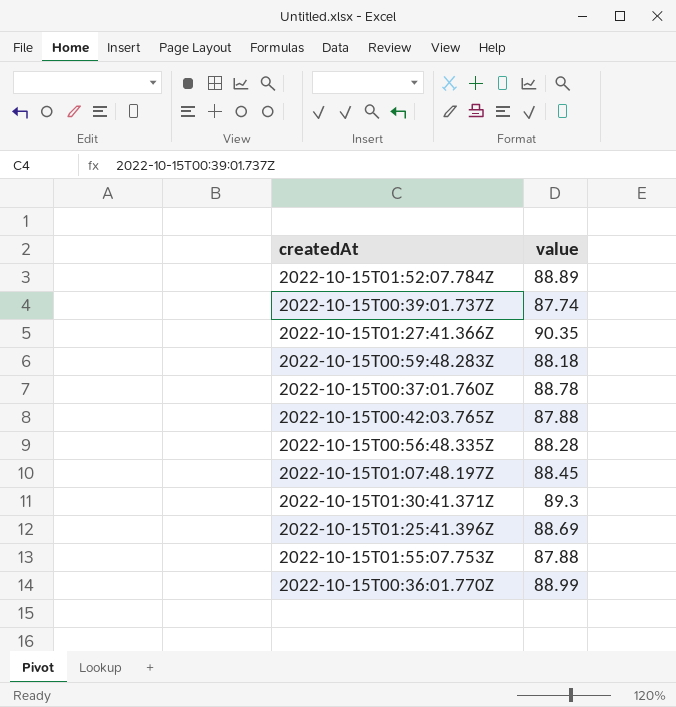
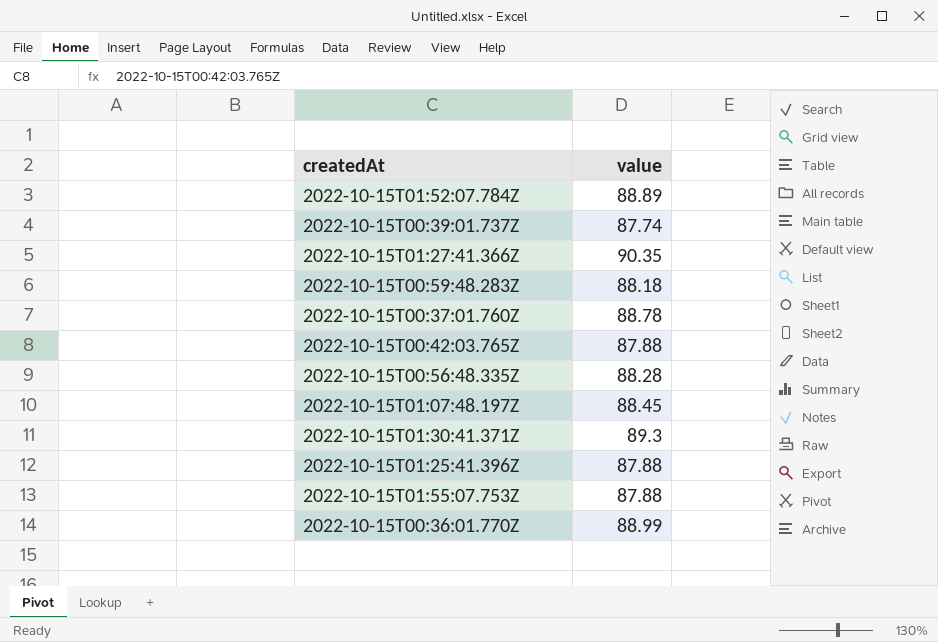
2022-10-15T01:25:41.396Z | value: 88.69 -> 87.88

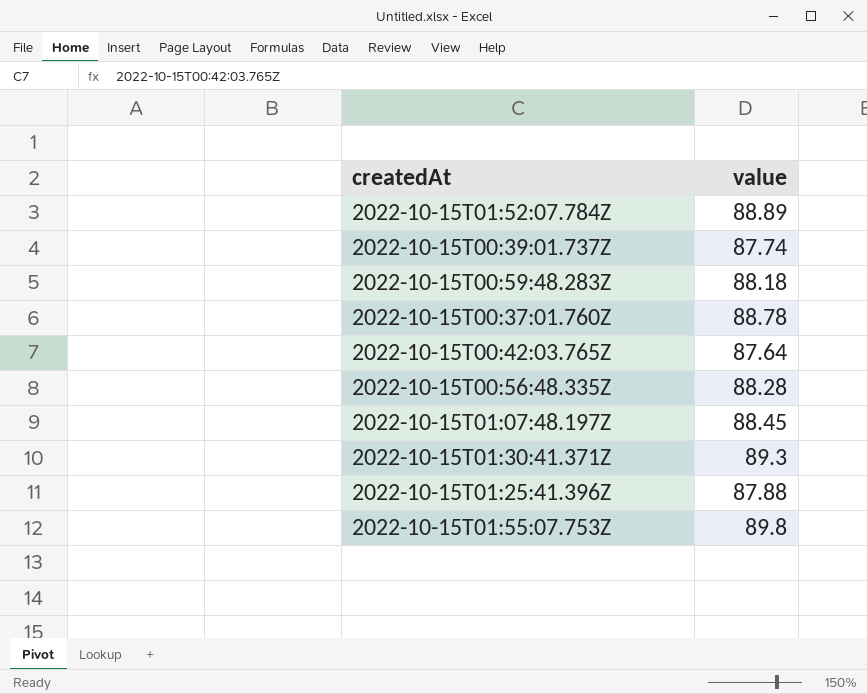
row 2022-10-15T01:27:41.366Z: 90.35 -> none
row 2022-10-15T00:36:01.770Z: 88.99 -> none
2022-10-15T00:42:03.765Z | value: 87.88 -> 87.64
2022-10-15T01:55:07.753Z | value: 87.88 -> 89.8

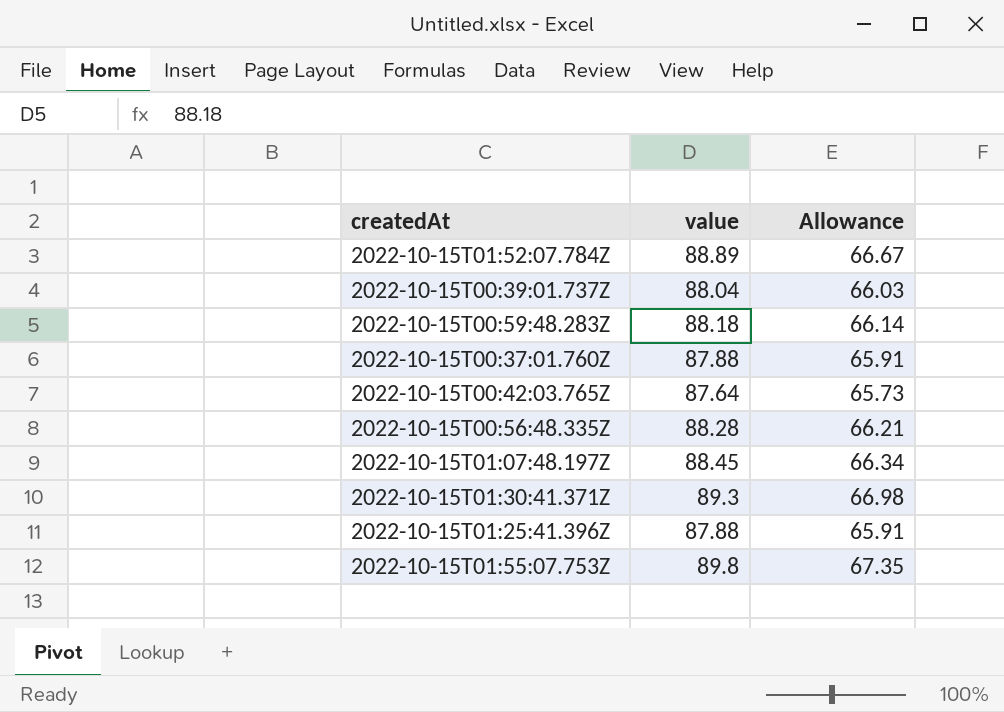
column Allowance | formula: none -> [value] * 0.75
2022-10-15T00:39:01.737Z | value: 87.74 -> 88.04
2022-10-15T00:37:01.760Z | value: 88.78 -> 87.88

